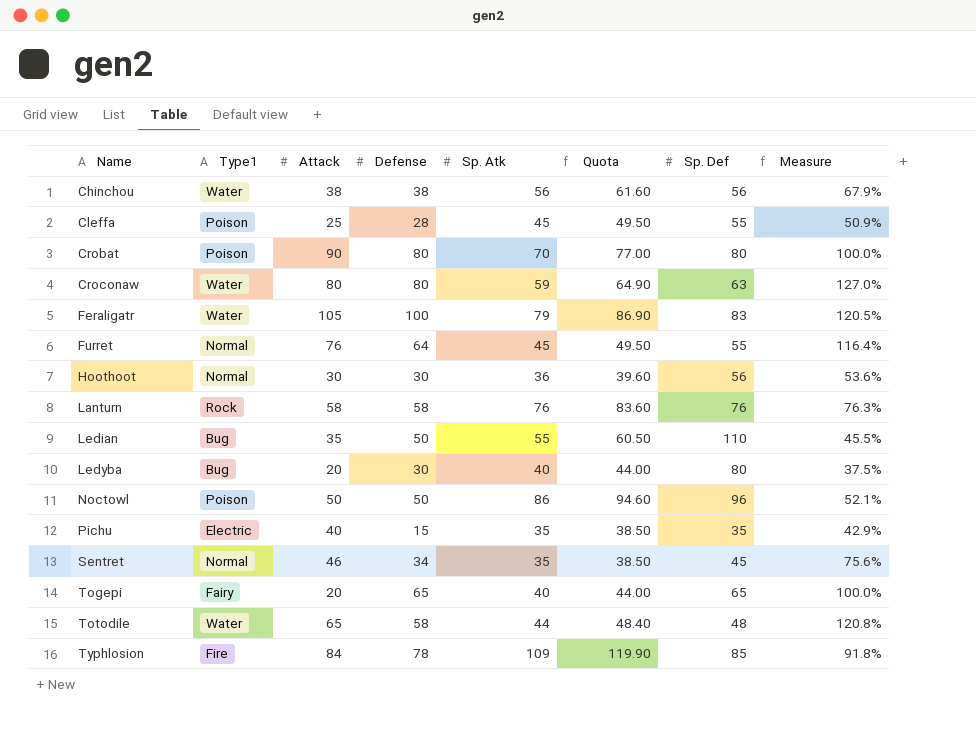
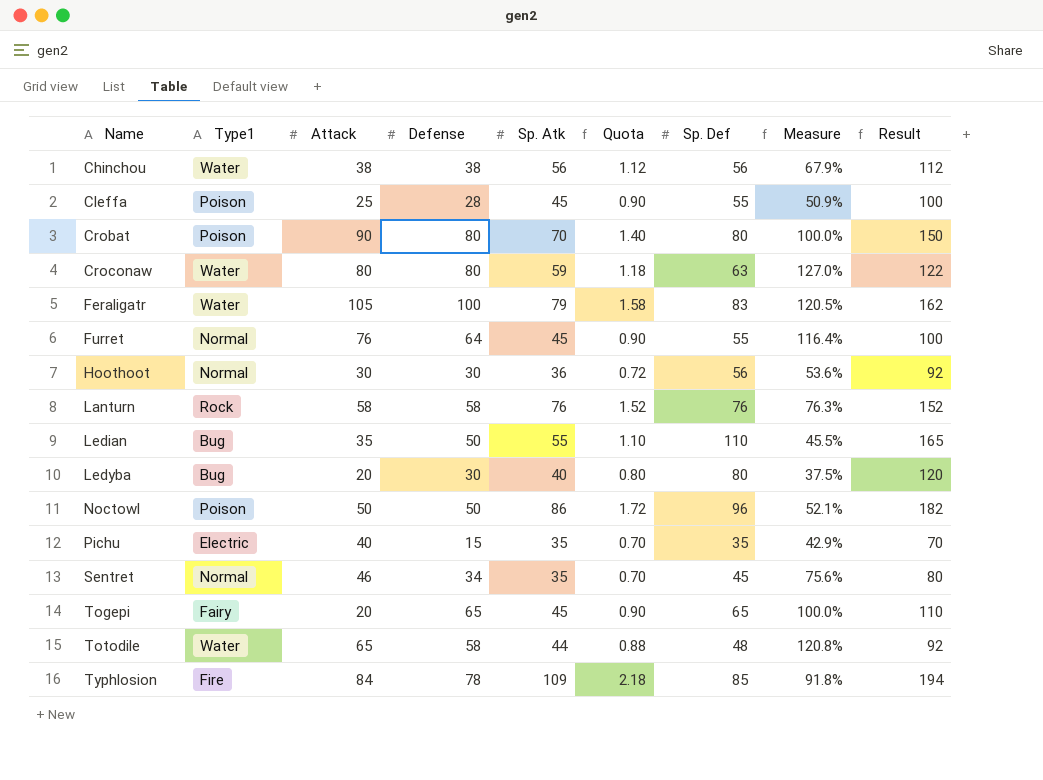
column Quota | formula: [Sp. Atk] * 1.1 -> [Sp. Atk] * 0.02
column Result | formula: none -> [Sp. Atk] + [Sp. Def]
Togepi | Sp. Atk: 40 -> 45

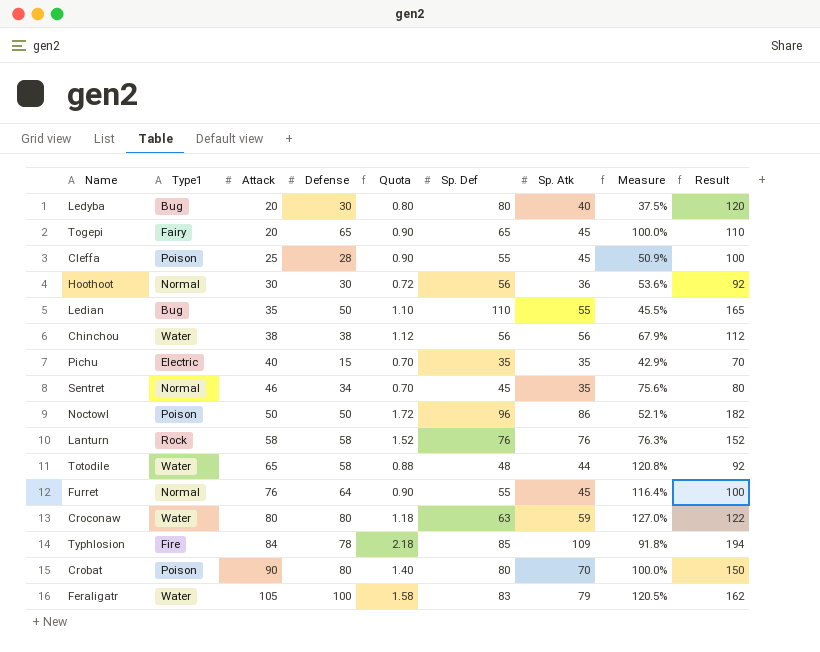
row order: Name ascending -> Attack ascending
column Sp. Atk | position: 5 -> 7

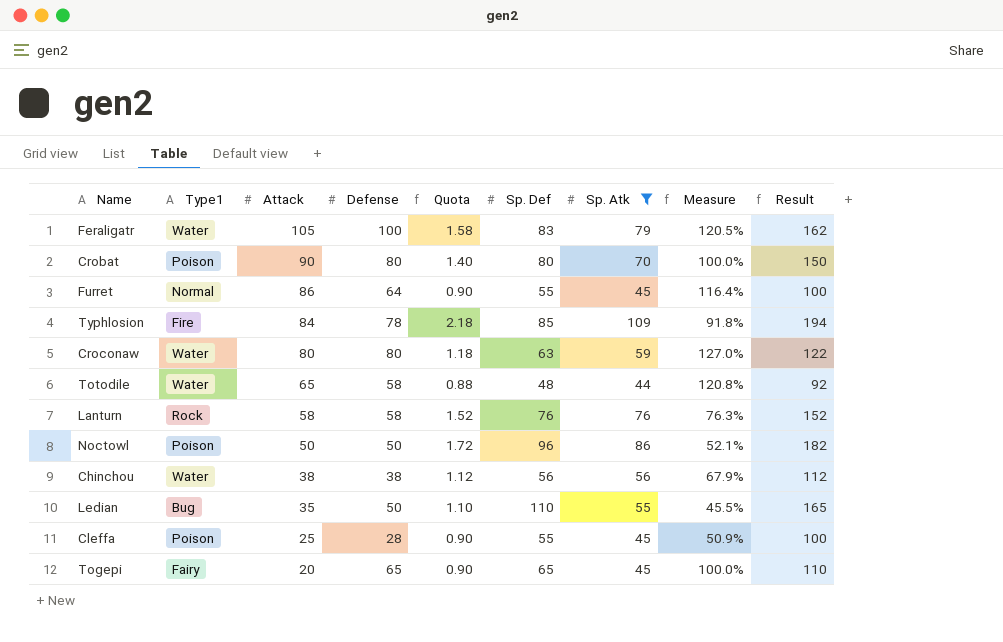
filter: none -> Sp. Atk >= 44
row order: Attack ascending -> Attack descending
Furret | Attack: 76 -> 86

